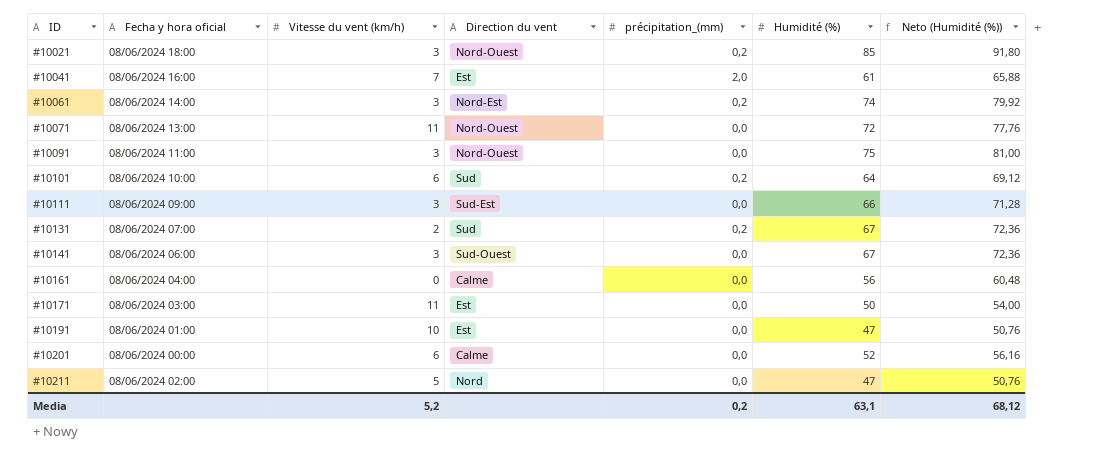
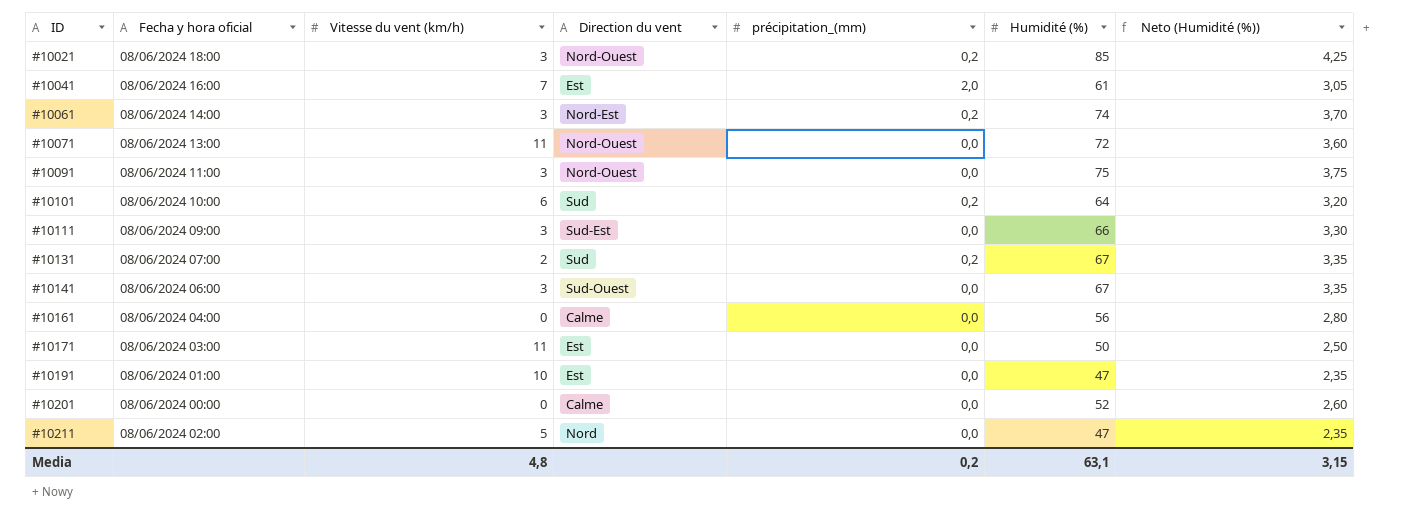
column Neto (Humidité (%)) | formula: [Humidité (%)] * 1,08 -> [Humidité (%)] * 0,05
#10201 | Vitesse du vent (km/h): 6 -> 0
Media | Vitesse du vent (km/h): 5,2 -> 4,8
Media | Neto (Humidité (%)): 68,12 -> 3,15

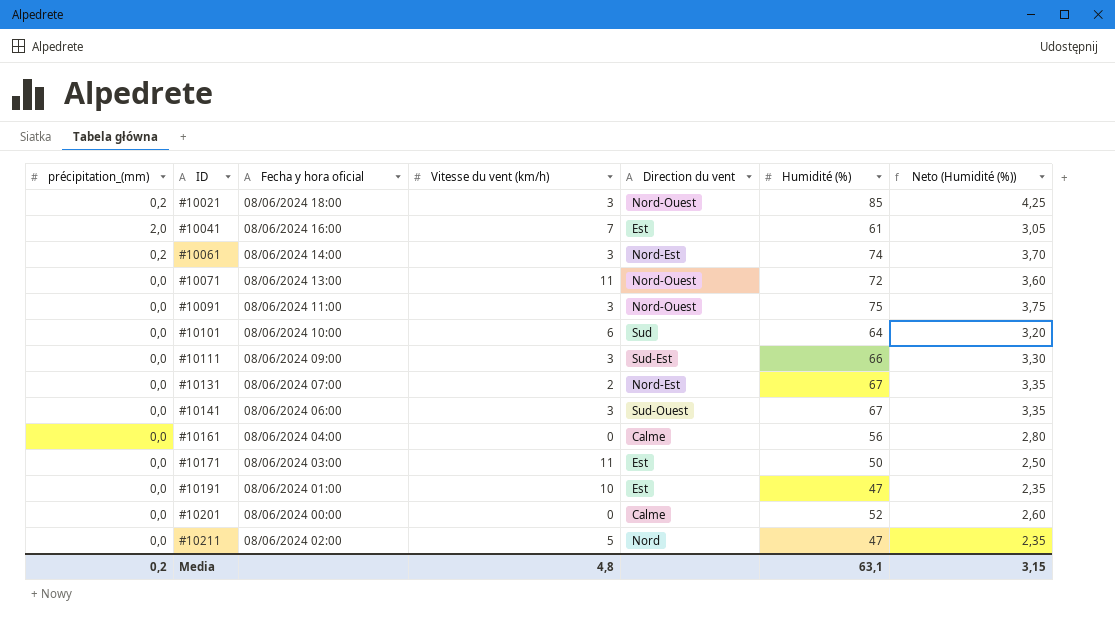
column précipitation_(mm) | position: 5 -> 1
#10101 | précipitation_(mm): 0,2 -> 0,0
#10131 | précipitation_(mm): 0,2 -> 0,0
#10131 | Direction du vent: Sud -> Nord-Est

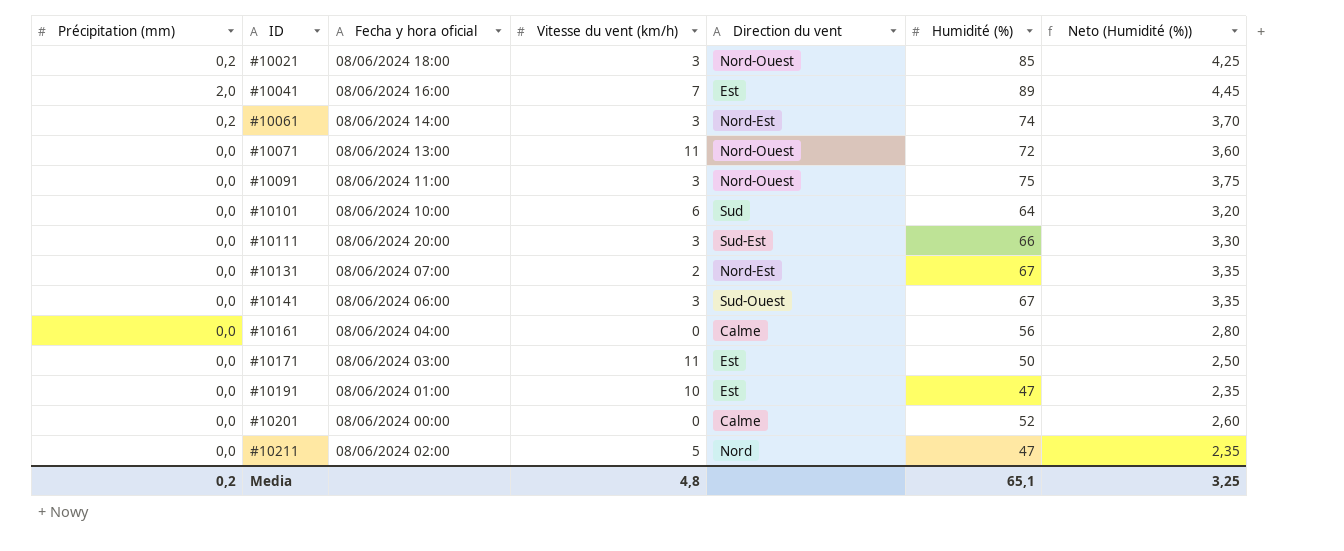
column name: précipitation_(mm) -> Précipitation (mm)
#10041 | Humidité (%): 61 -> 89
#10041 | Neto (Humidité (%)): 3,05 -> 4,45
#10111 | Fecha y hora oficial: 08/06/2024 09:00 -> 08/06/2024 20:00
Media | Humidité (%): 63,1 -> 65,1
Media | Neto (Humidité (%)): 3,15 -> 3,25

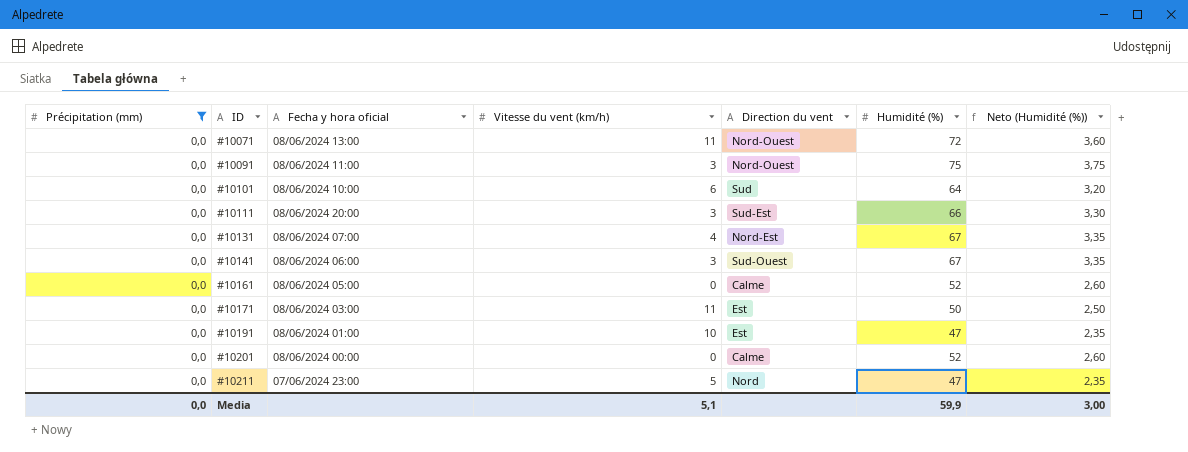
filter: none -> Précipitation (mm) = 0,0
#10131 | Vitesse du vent (km/h): 2 -> 4
#10161 | Fecha y hora oficial: 08/06/2024 04:00 -> 08/06/2024 05:00
#10161 | Humidité (%): 56 -> 52
#10161 | Neto (Humidité (%)): 2,80 -> 2,60
#10211 | Fecha y hora oficial: 08/06/2024 02:00 -> 07/06/2024 23:00
Media | Précipitation (mm): 0,2 -> 0,0
Media | Vitesse du vent (km/h): 4,8 -> 5,1
Media | Humidité (%): 65,1 -> 59,9
Media | Neto (Humidité (%)): 3,25 -> 3,00

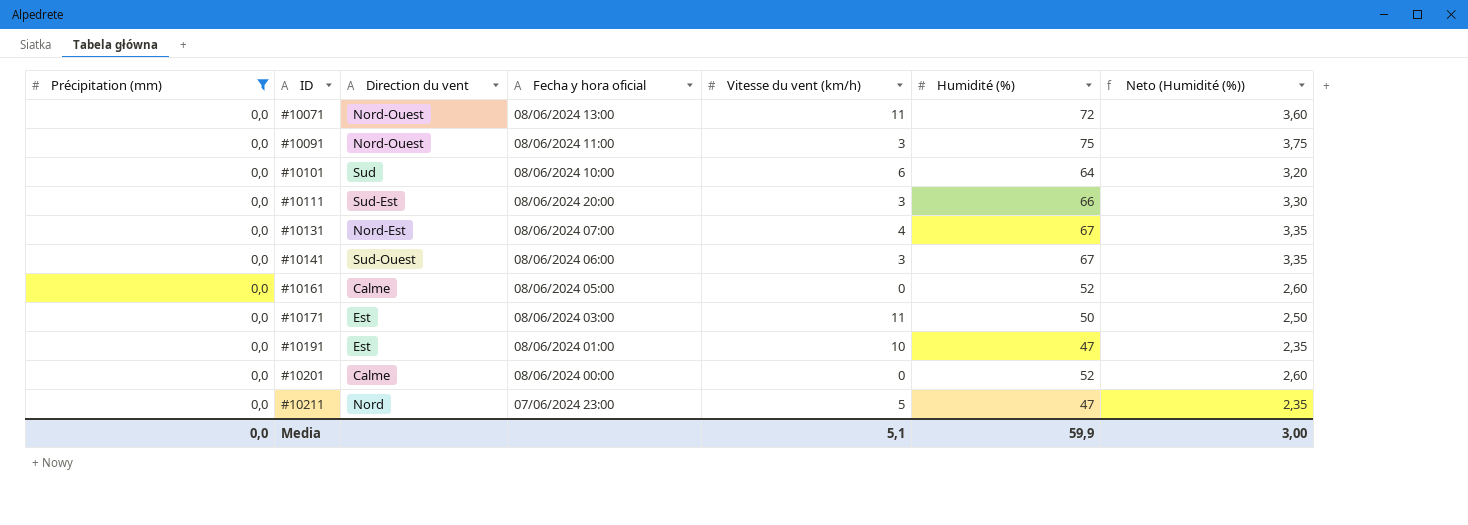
column Direction du vent | position: 5 -> 3

